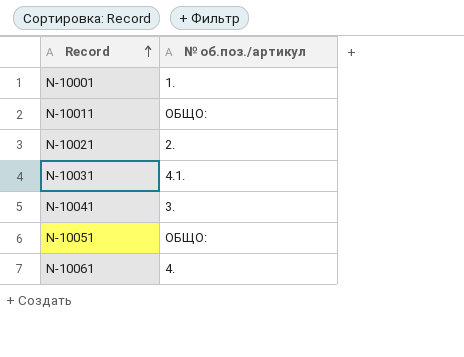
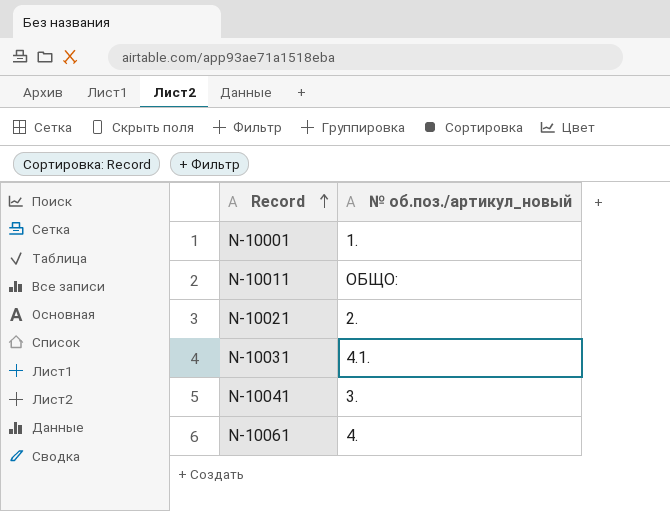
column name: № об.поз./артикул -> № об.поз./артикул_новый
row N-10051: ОБЩО: -> none

